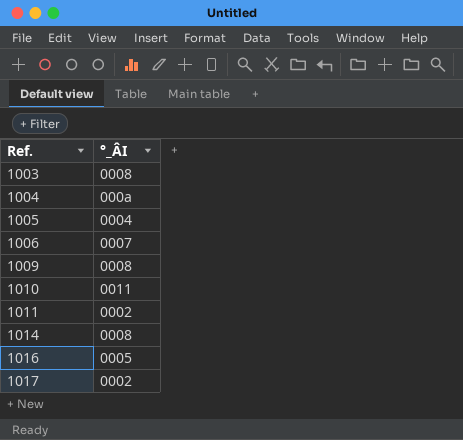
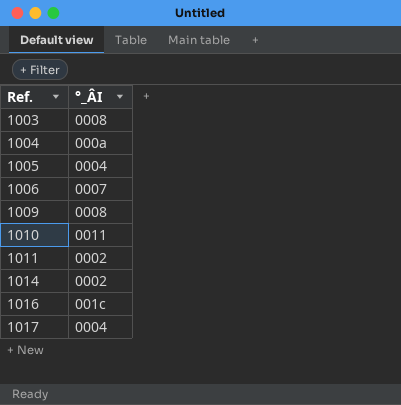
1014 | °_ÂI: 0008 -> 0002
1016 | °_ÂI: 0005 -> 001c
1017 | °_ÂI: 0002 -> 0004

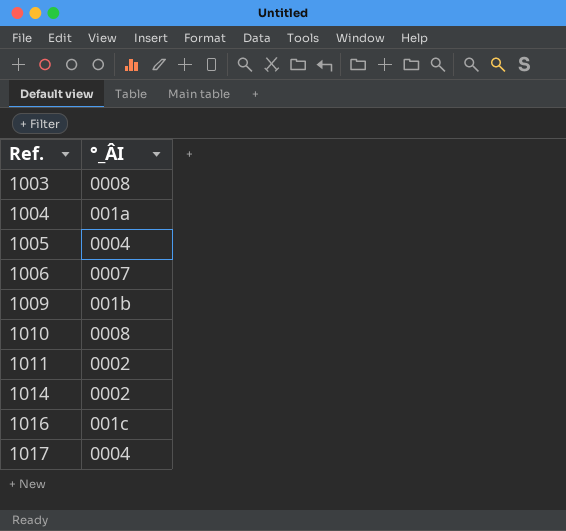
1004 | °_ÂI: 000a -> 001a
1009 | °_ÂI: 0008 -> 001b
1010 | °_ÂI: 0011 -> 0008

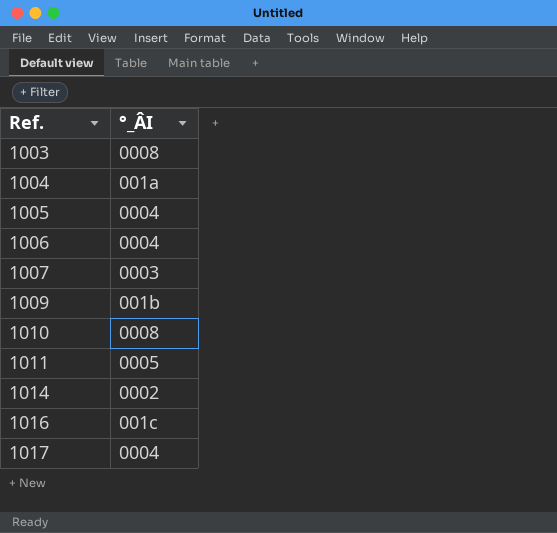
1006 | °_ÂI: 0007 -> 0004
row 1007: none -> 0003
1011 | °_ÂI: 0002 -> 0005

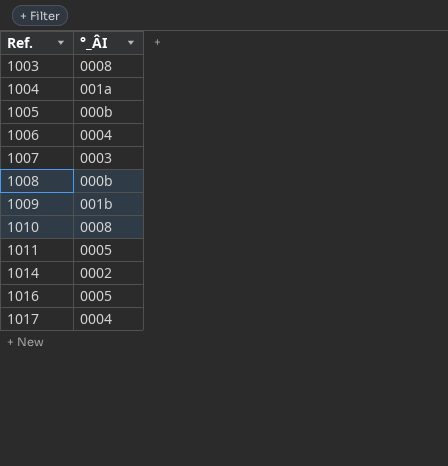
1005 | °_ÂI: 0004 -> 000b
row 1008: none -> 000b
1016 | °_ÂI: 001c -> 0005

